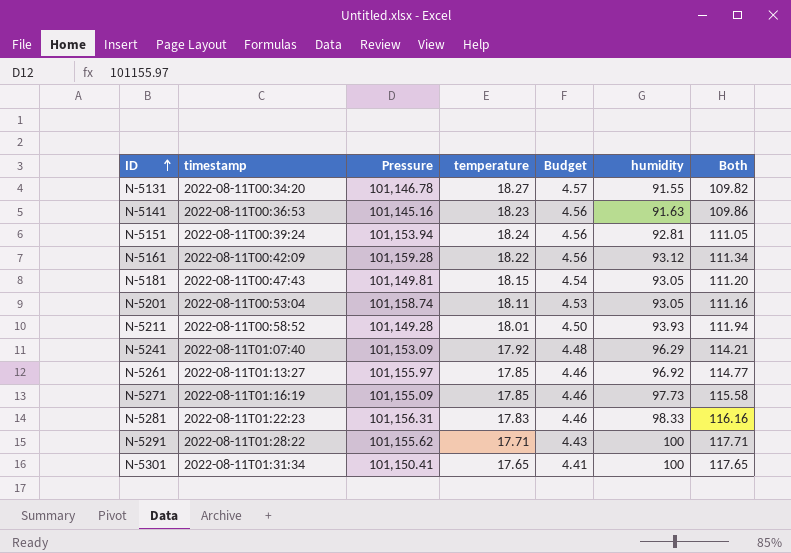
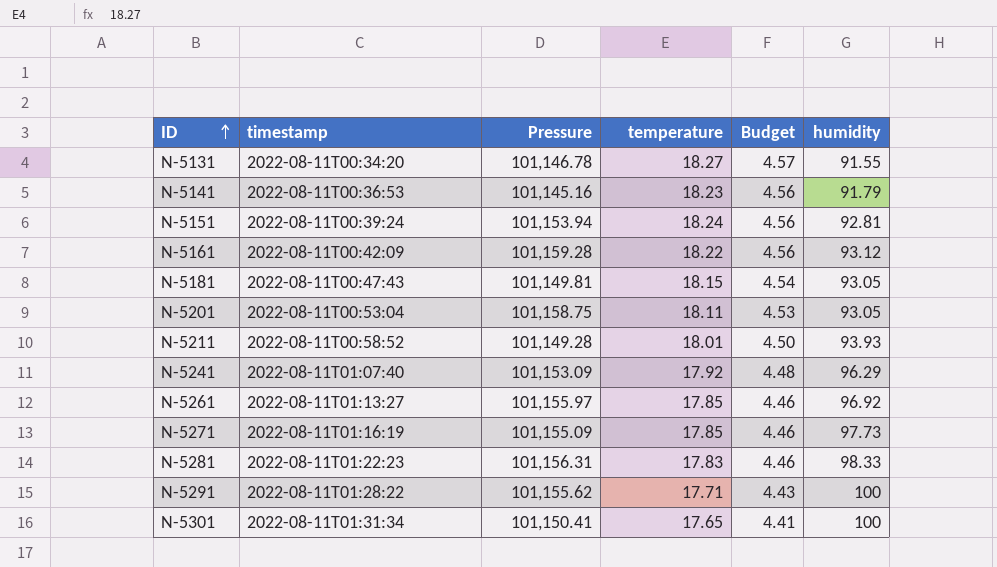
column Both | formula: [temperature] + [humidity] -> none
N-5141 | humidity: 91.63 -> 91.79
N-5201 | Pressure: 101,158.74 -> 101,158.75

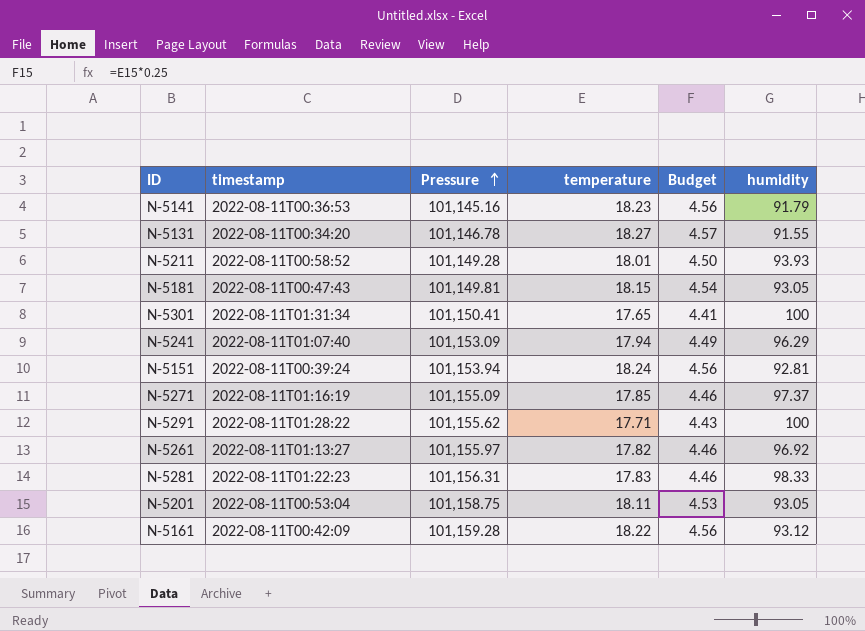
row order: ID ascending -> Pressure ascending
N-5241 | temperature: 17.92 -> 17.94
N-5241 | Budget: 4.48 -> 4.49
N-5271 | humidity: 97.73 -> 97.37
N-5261 | temperature: 17.85 -> 17.82

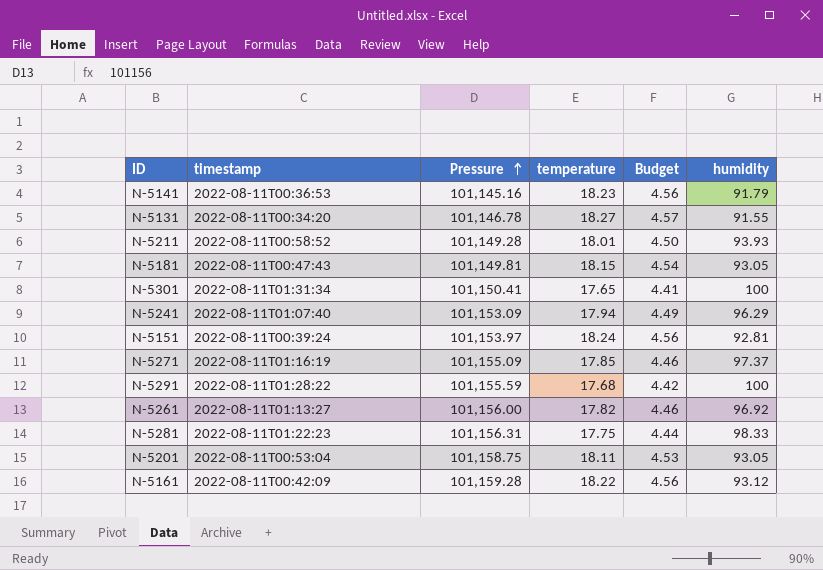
N-5151 | Pressure: 101,153.94 -> 101,153.97
N-5291 | Pressure: 101,155.62 -> 101,155.59
N-5291 | temperature: 17.71 -> 17.68
N-5291 | Budget: 4.43 -> 4.42
N-5261 | Pressure: 101,155.97 -> 101,156.00
N-5281 | temperature: 17.83 -> 17.75
N-5281 | Budget: 4.46 -> 4.44

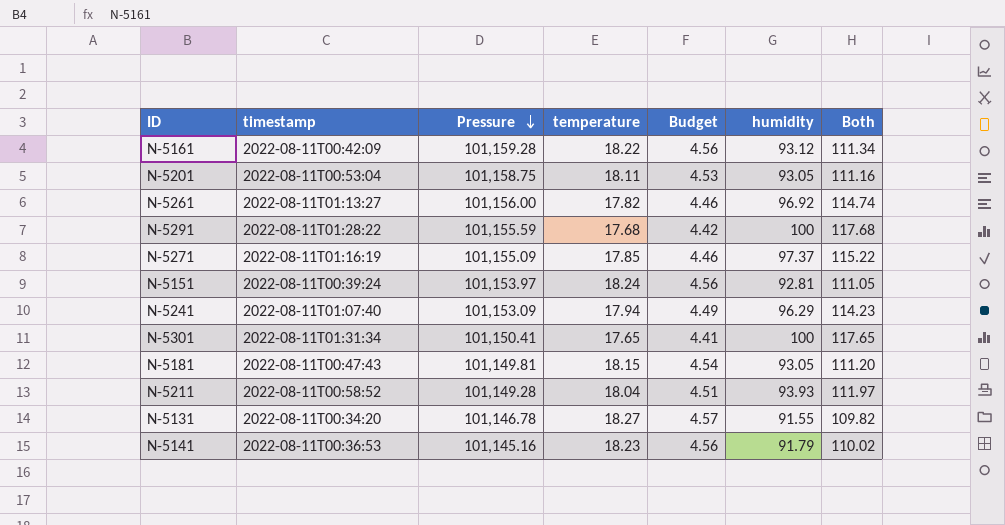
row order: Pressure ascending -> Pressure descending
column Both | formula: none -> [temperature] + [humidity]
row N-5281: 2022-08-11T01:22:23 | 101,156.31 | 17.75 | 4.44 | 98.33 -> none
N-5211 | temperature: 18.01 -> 18.04
N-5211 | Budget: 4.50 -> 4.51

